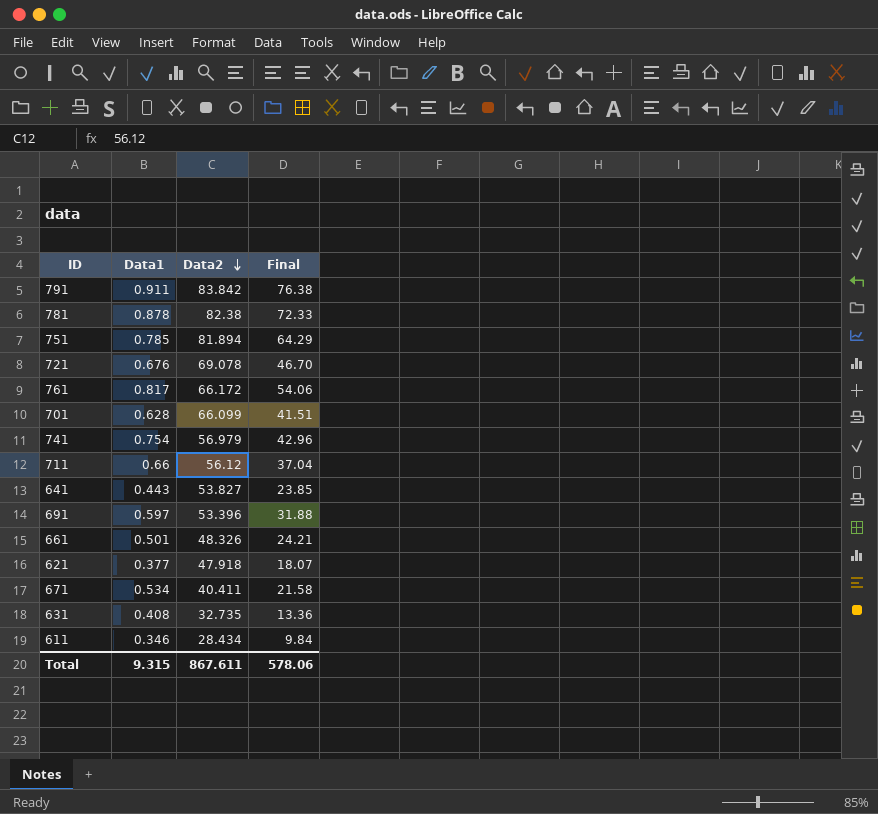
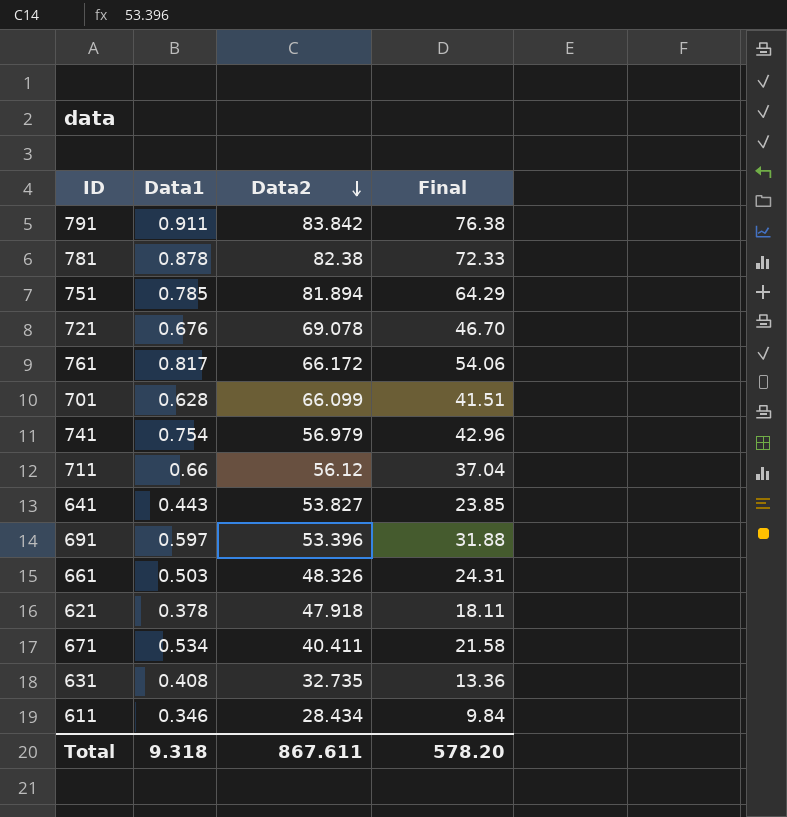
661 | Data1: 0.501 -> 0.503
661 | Final: 24.21 -> 24.31
621 | Data1: 0.377 -> 0.378
621 | Final: 18.07 -> 18.11
Total | Data1: 9.315 -> 9.318
Total | Final: 578.06 -> 578.20

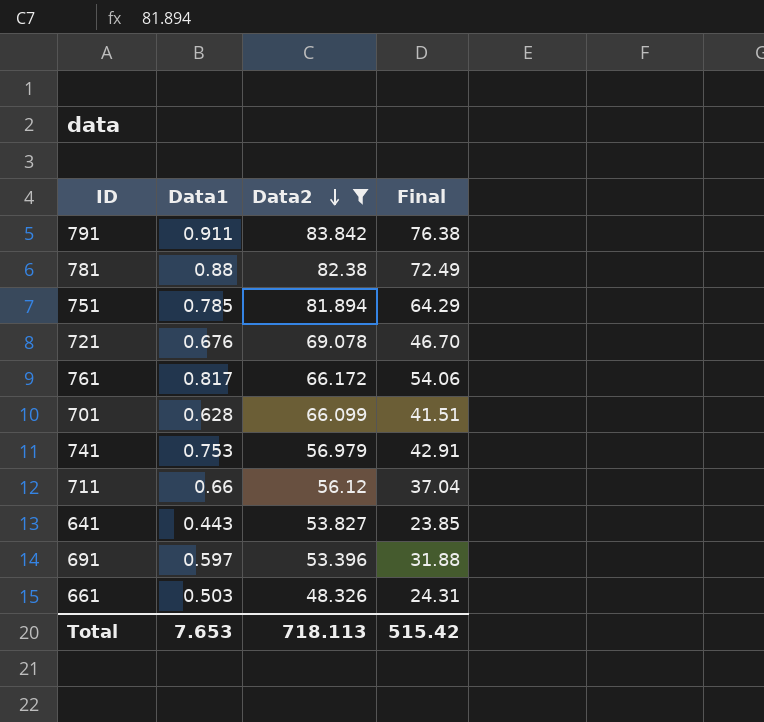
filter: none -> Data2 >= 48.326
781 | Data1: 0.878 -> 0.88
781 | Final: 72.33 -> 72.49
741 | Data1: 0.754 -> 0.753
741 | Final: 42.96 -> 42.91
Total | Data1: 9.318 -> 7.653
Total | Data2: 867.611 -> 718.113
Total | Final: 578.20 -> 515.42

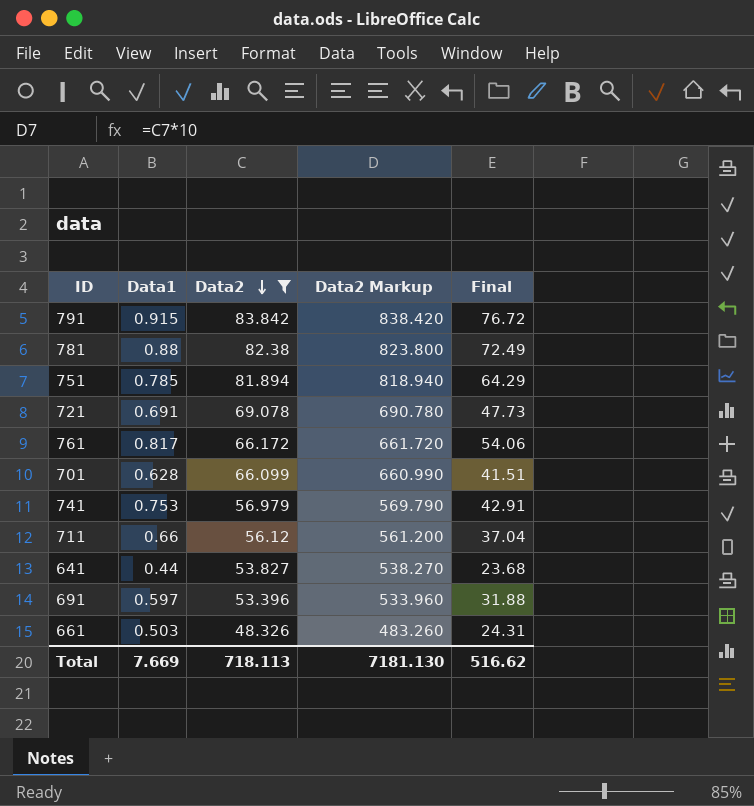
column Data2 Markup | formula: none -> [Data2] * 10
791 | Data1: 0.911 -> 0.915
791 | Final: 76.38 -> 76.72
721 | Data1: 0.676 -> 0.691
721 | Final: 46.70 -> 47.73
641 | Data1: 0.443 -> 0.44
641 | Final: 23.85 -> 23.68
Total | Data1: 7.653 -> 7.669
Total | Final: 515.42 -> 516.62

